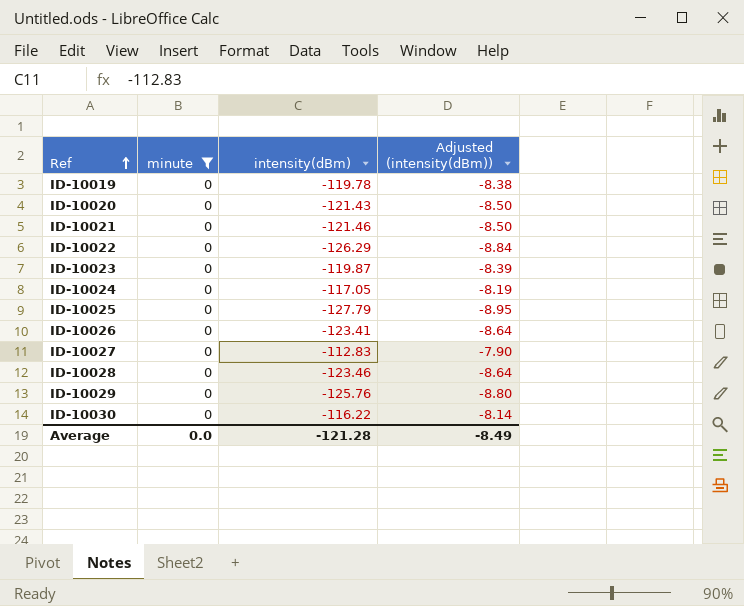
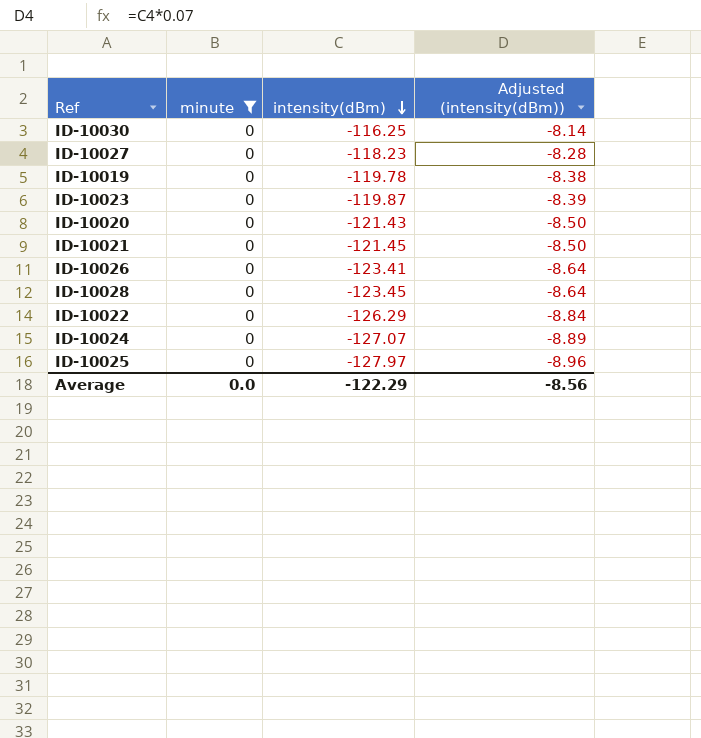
row order: Ref ascending -> intensity(dBm) descending
row ID-10029: 0 | -125.76 | -8.80 -> none
ID-10030 | intensity(dBm): -116.22 -> -116.25
ID-10027 | intensity(dBm): -112.83 -> -118.23
ID-10027 | Adjusted (intensity(dBm)): -7.90 -> -8.28
ID-10021 | intensity(dBm): -121.46 -> -121.45
ID-10028 | intensity(dBm): -123.46 -> -123.45
ID-10024 | intensity(dBm): -117.05 -> -127.07
ID-10024 | Adjusted (intensity(dBm)): -8.19 -> -8.89
ID-10025 | intensity(dBm): -127.79 -> -127.97
ID-10025 | Adjusted (intensity(dBm)): -8.95 -> -8.96
Average | intensity(dBm): -121.28 -> -122.29
Average | Adjusted (intensity(dBm)): -8.49 -> -8.56

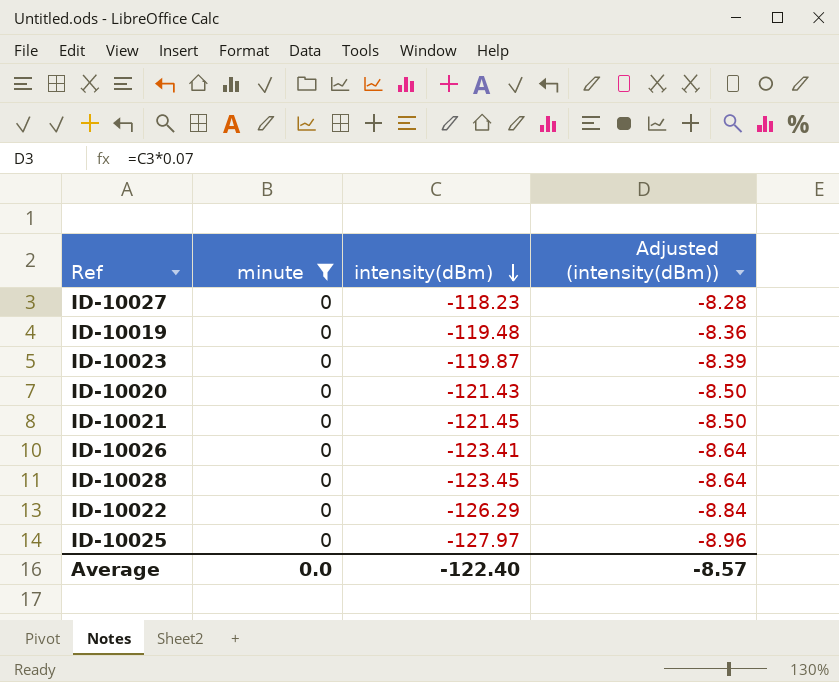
row ID-10030: 0 | -116.25 | -8.14 -> none
row ID-10024: 0 | -127.07 | -8.89 -> none
ID-10019 | intensity(dBm): -119.78 -> -119.48
ID-10019 | Adjusted (intensity(dBm)): -8.38 -> -8.36
Average | intensity(dBm): -122.29 -> -122.40
Average | Adjusted (intensity(dBm)): -8.56 -> -8.57

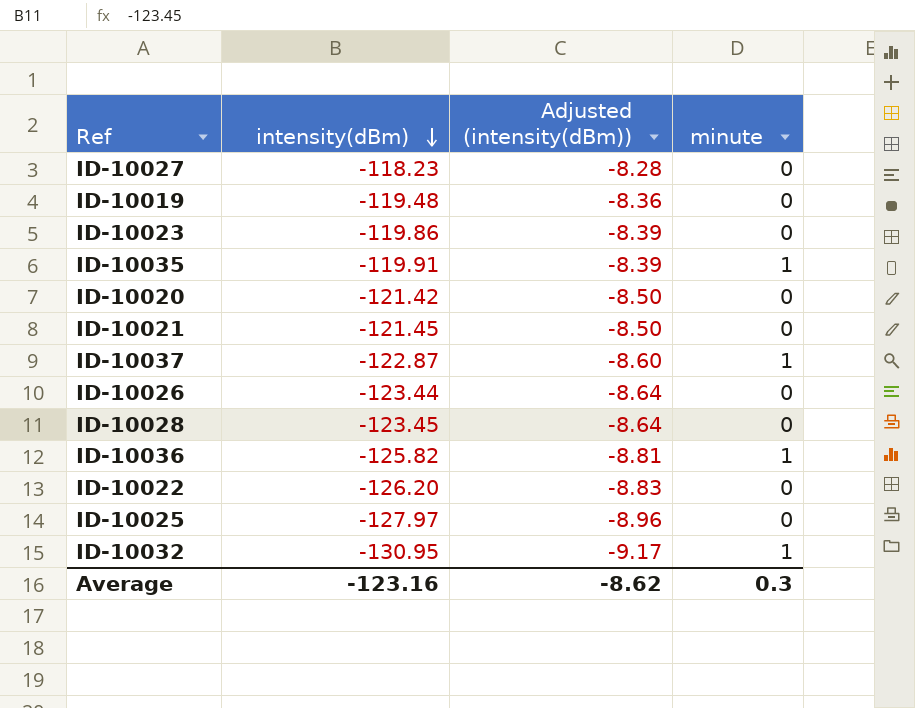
filter: minute = 0 -> none
column minute | position: 2 -> 4
ID-10023 | intensity(dBm): -119.87 -> -119.86
ID-10020 | intensity(dBm): -121.43 -> -121.42
ID-10026 | intensity(dBm): -123.41 -> -123.44
ID-10022 | intensity(dBm): -126.29 -> -126.20
ID-10022 | Adjusted (intensity(dBm)): -8.84 -> -8.83
Average | intensity(dBm): -122.40 -> -123.16
Average | Adjusted (intensity(dBm)): -8.57 -> -8.62
Average | minute: 0.0 -> 0.3

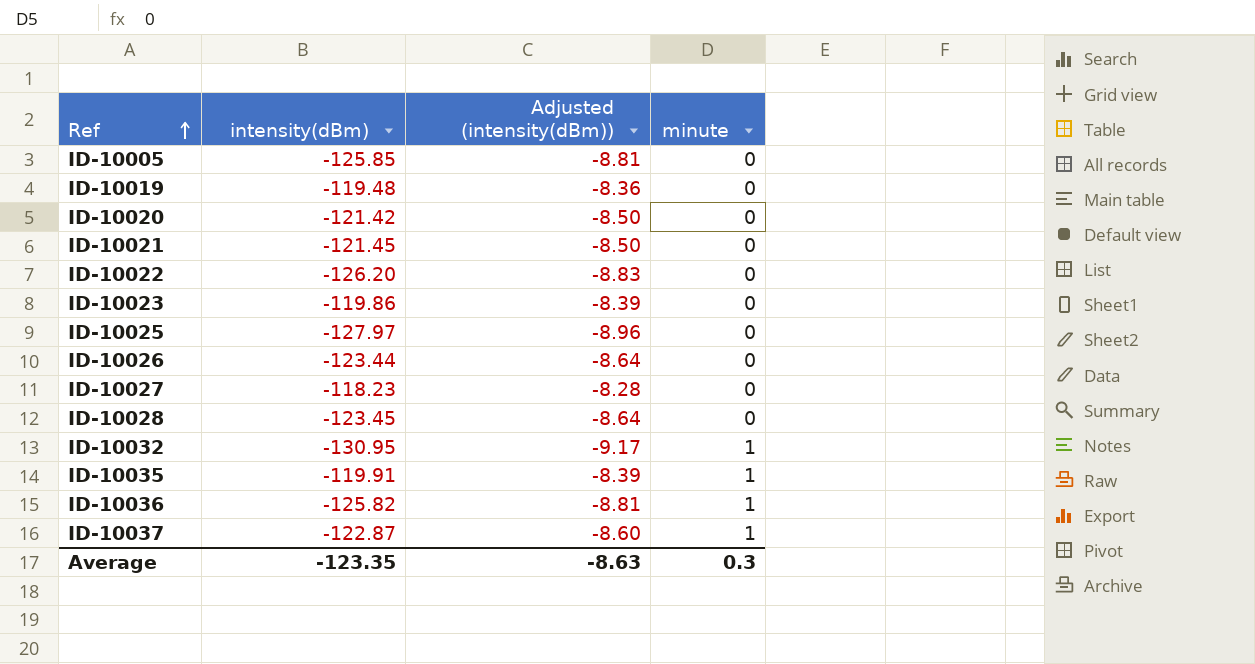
row order: intensity(dBm) descending -> Ref ascending
row ID-10005: none -> -125.85 | -8.81 | 0
Average | intensity(dBm): -123.16 -> -123.35
Average | Adjusted (intensity(dBm)): -8.62 -> -8.63

